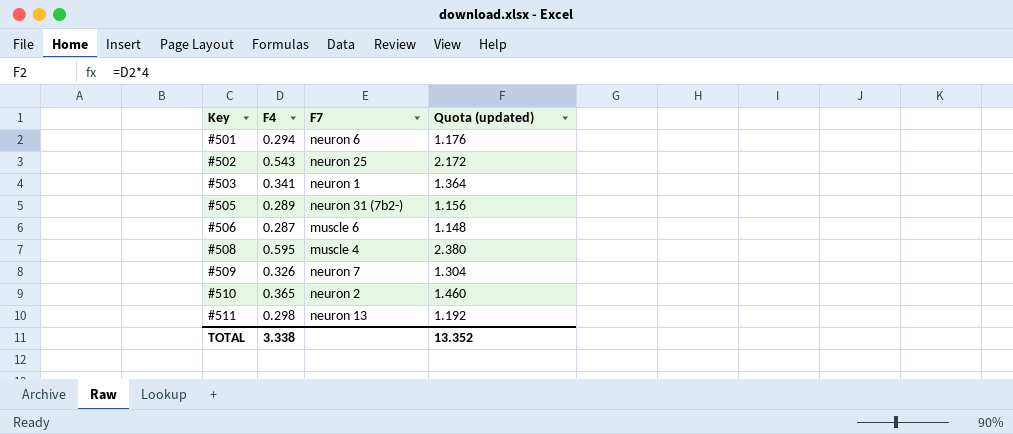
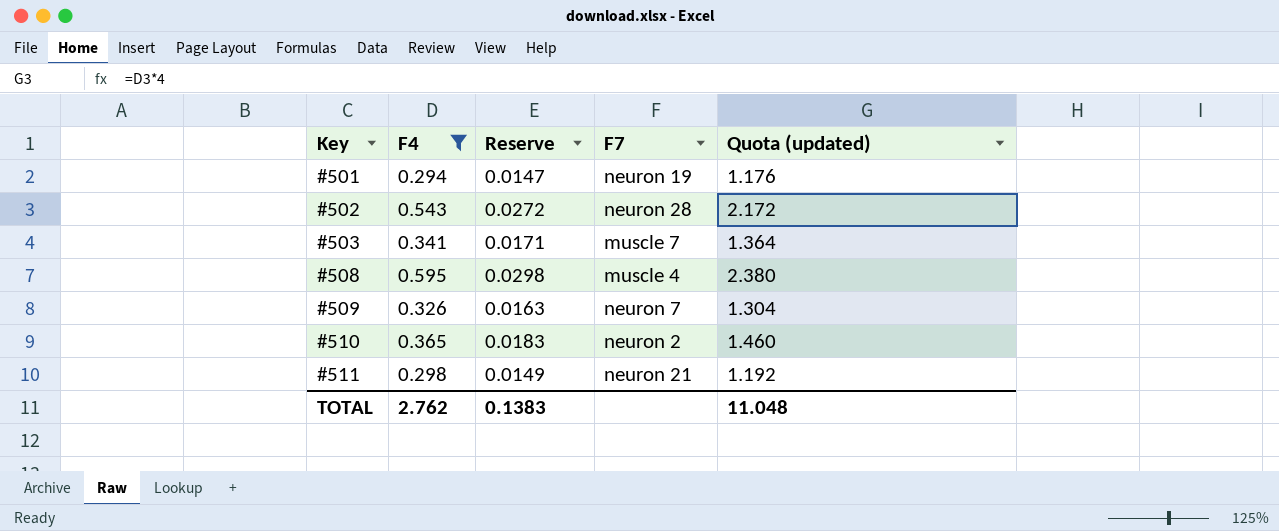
filter: none -> F4 >= 0.294
column Reserve | formula: none -> [F4] * 0.05
#501 | F7: neuron 6 -> neuron 19
#502 | F7: neuron 25 -> neuron 28
#503 | F7: neuron 1 -> muscle 7
#511 | F7: neuron 13 -> neuron 21
TOTAL | F4: 3.338 -> 2.762
TOTAL | Quota (updated): 13.352 -> 11.048

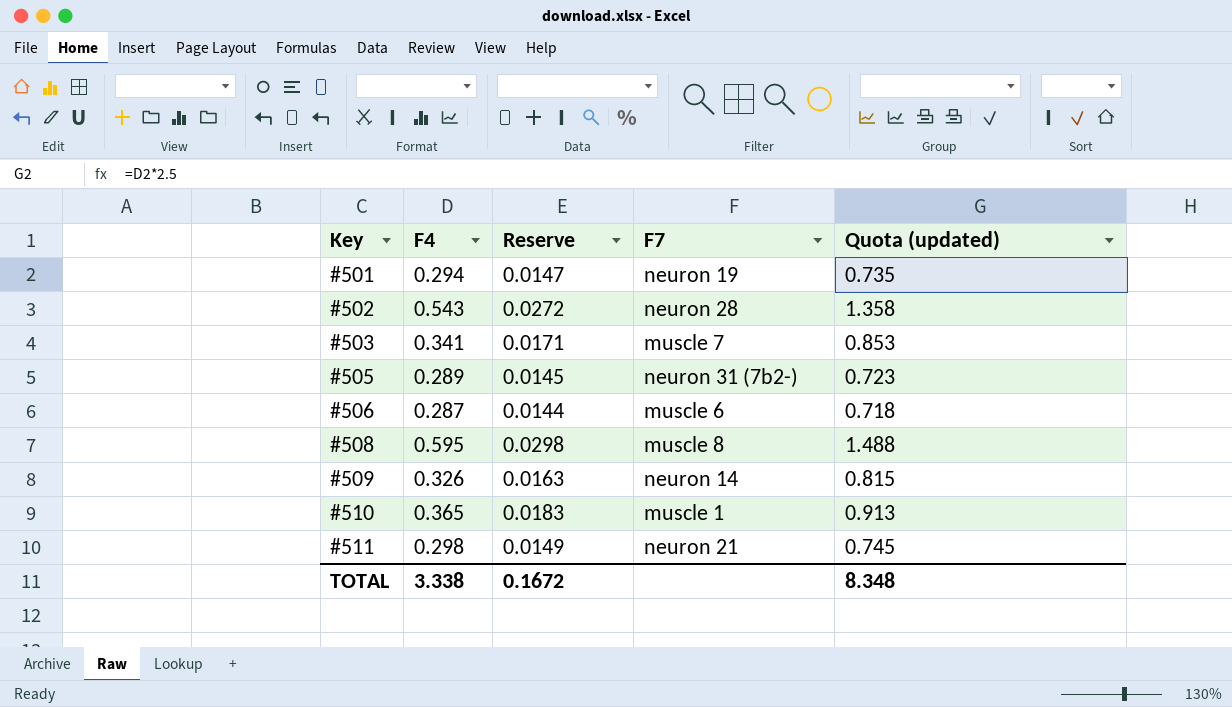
filter: F4 >= 0.294 -> none
column Quota (updated) | formula: [F4] * 4 -> [F4] * 2.5
#508 | F7: muscle 4 -> muscle 8
#509 | F7: neuron 7 -> neuron 14
#510 | F7: neuron 2 -> muscle 1
TOTAL | F4: 2.762 -> 3.338
TOTAL | Reserve: 0.1383 -> 0.1672
TOTAL | Quota (updated): 11.048 -> 8.348

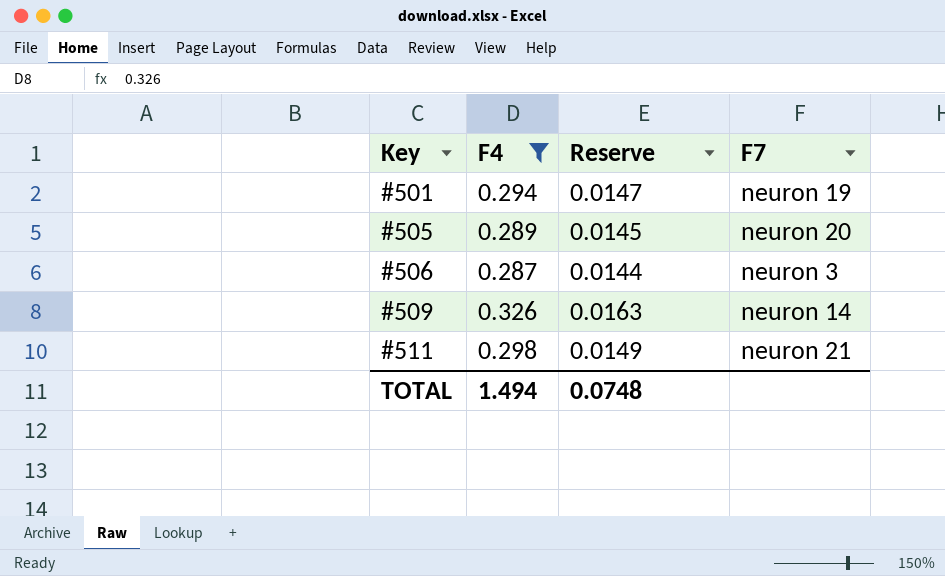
filter: none -> F4 <= 0.326
column Quota (updated) | formula: [F4] * 2.5 -> none
#505 | F7: neuron 31 (7b2-) -> neuron 20
#506 | F7: muscle 6 -> neuron 3
TOTAL | F4: 3.338 -> 1.494
TOTAL | Reserve: 0.1672 -> 0.0748

